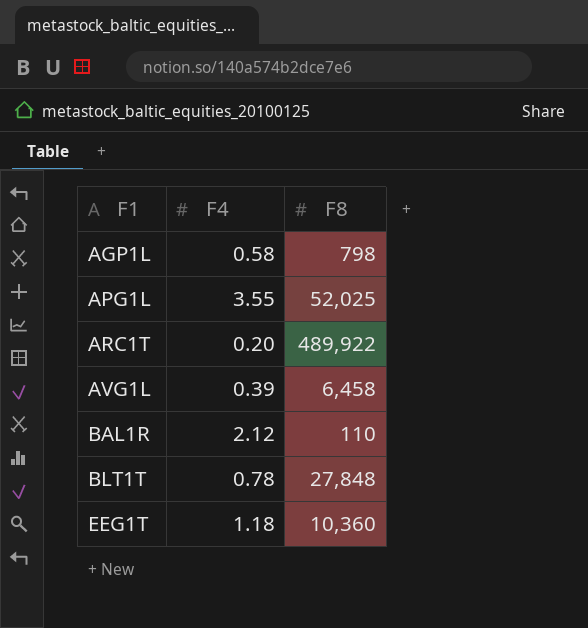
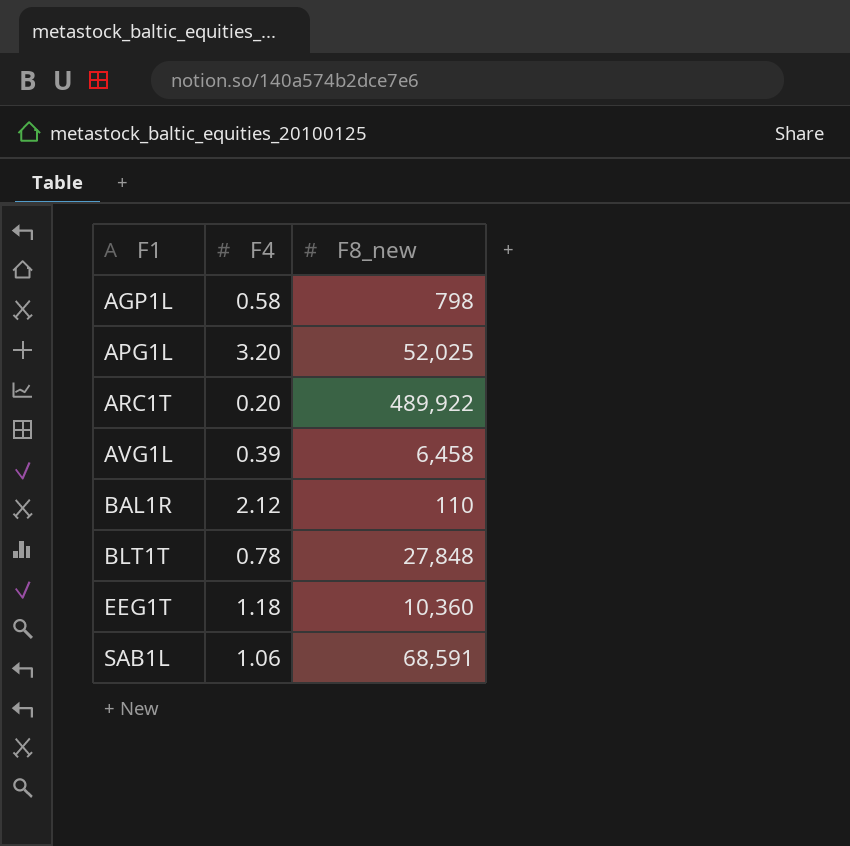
column name: F8 -> F8_new
APG1L | F4: 3.55 -> 3.20
row SAB1L: none -> 1.06 | 68,591

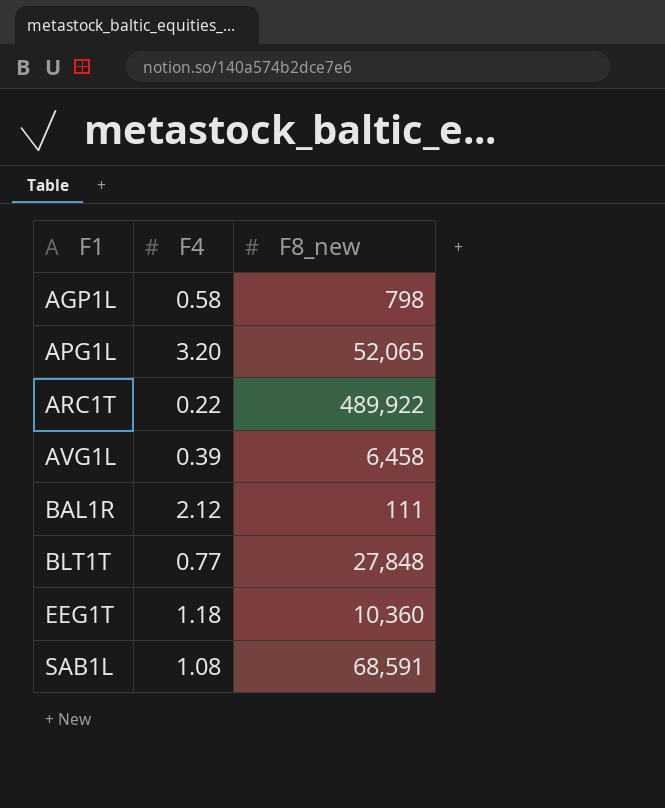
APG1L | F8_new: 52,025 -> 52,065
ARC1T | F4: 0.20 -> 0.22
BAL1R | F8_new: 110 -> 111
BLT1T | F4: 0.78 -> 0.77
SAB1L | F4: 1.06 -> 1.08

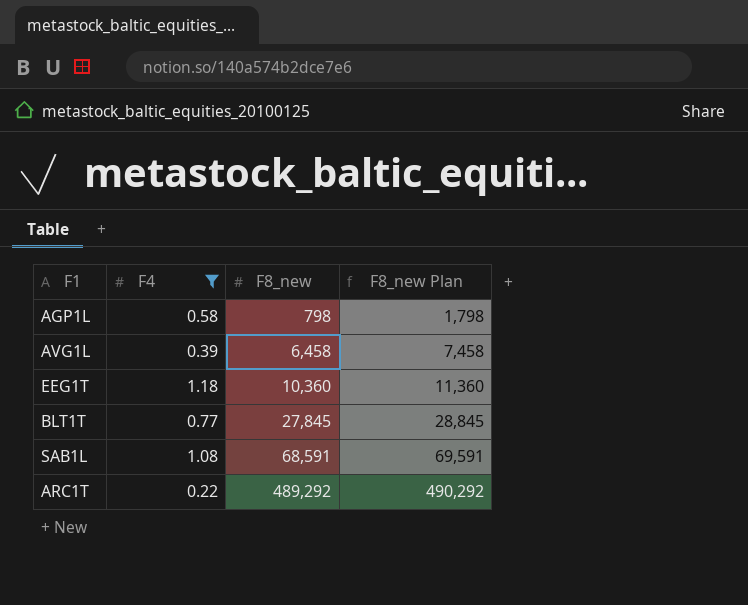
filter: none -> F4 <= 1.18
row order: F1 ascending -> F8_new ascending
column F8_new Plan | formula: none -> [F8_new] + 1000
BLT1T | F8_new: 27,848 -> 27,845
ARC1T | F8_new: 489,922 -> 489,292

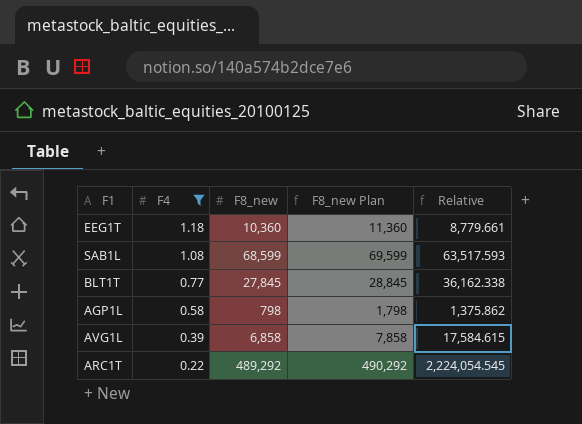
row order: F8_new ascending -> F4 descending
column Relative | formula: none -> [F8_new] / [F4]
SAB1L | F8_new: 68,591 -> 68,599
SAB1L | F8_new Plan: 69,591 -> 69,599
AVG1L | F8_new: 6,458 -> 6,858
AVG1L | F8_new Plan: 7,458 -> 7,858

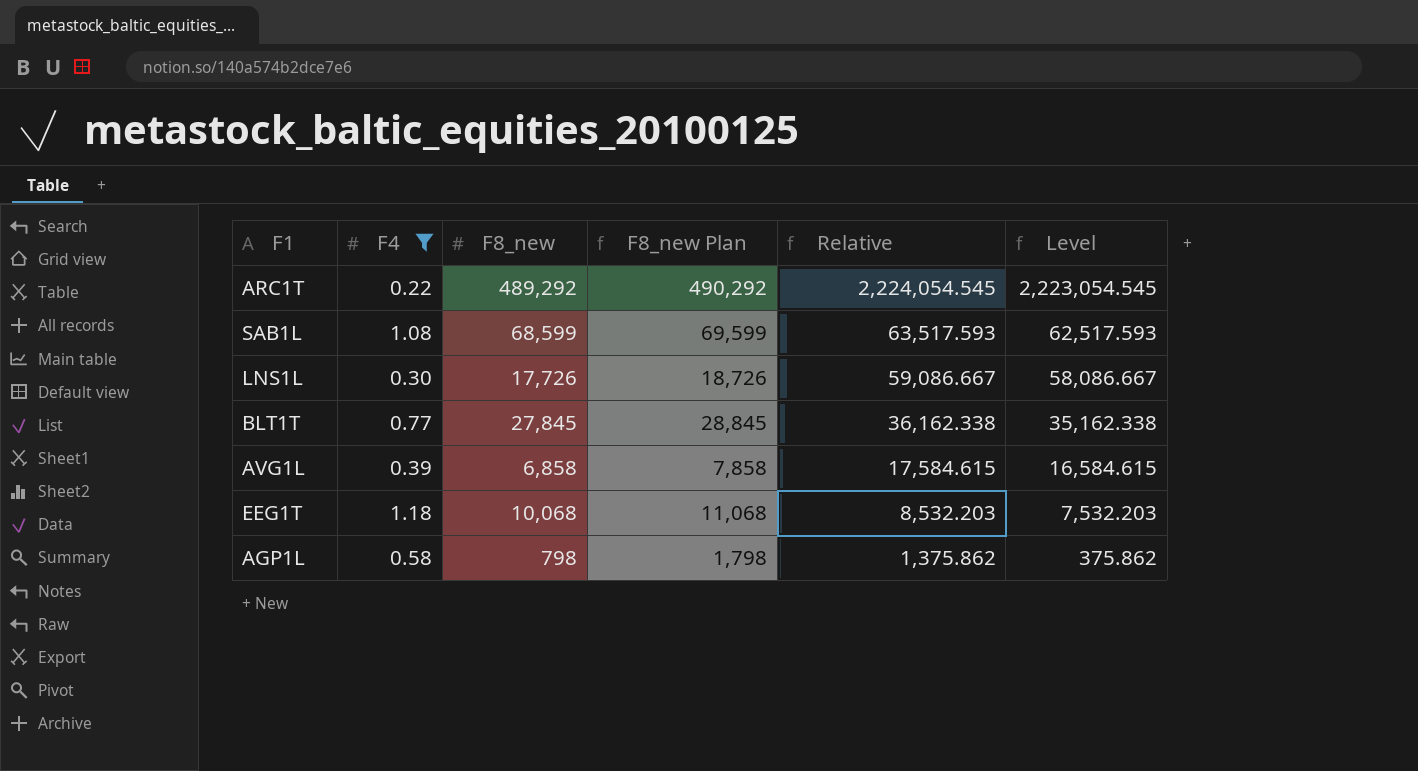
row order: F4 descending -> Relative descending
column Level | formula: none -> [Relative] - 1000
row LNS1L: none -> 0.30 | 17,726 | 18,726 | 59,086.667 | 58,086.667
EEG1T | F8_new: 10,360 -> 10,068
EEG1T | F8_new Plan: 11,360 -> 11,068
EEG1T | Relative: 8,779.661 -> 8,532.203

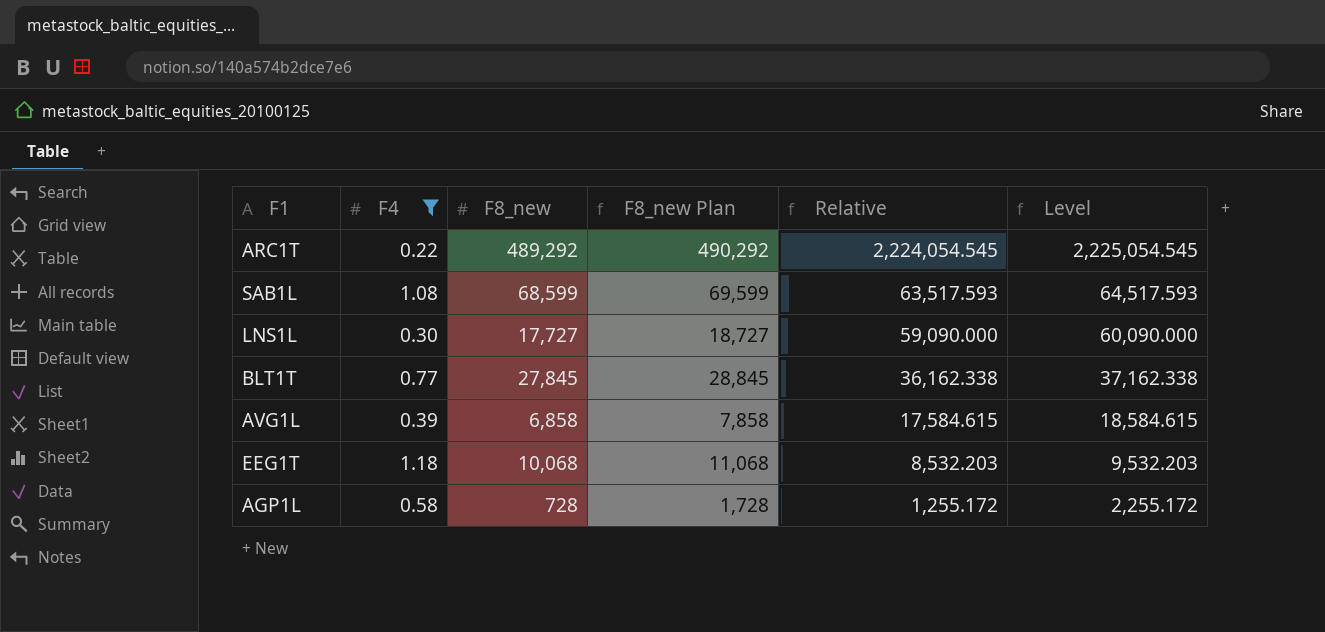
column Level | formula: [Relative] - 1000 -> [Relative] + 1000
LNS1L | F8_new: 17,726 -> 17,727
LNS1L | F8_new Plan: 18,726 -> 18,727
LNS1L | Relative: 59,086.667 -> 59,090.000
AGP1L | F8_new: 798 -> 728
AGP1L | F8_new Plan: 1,798 -> 1,728
AGP1L | Relative: 1,375.862 -> 1,255.172

